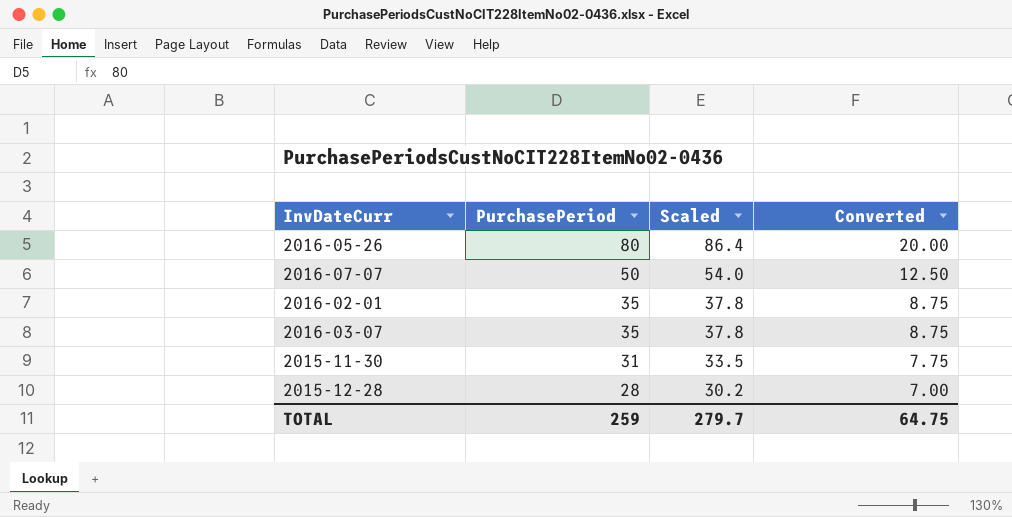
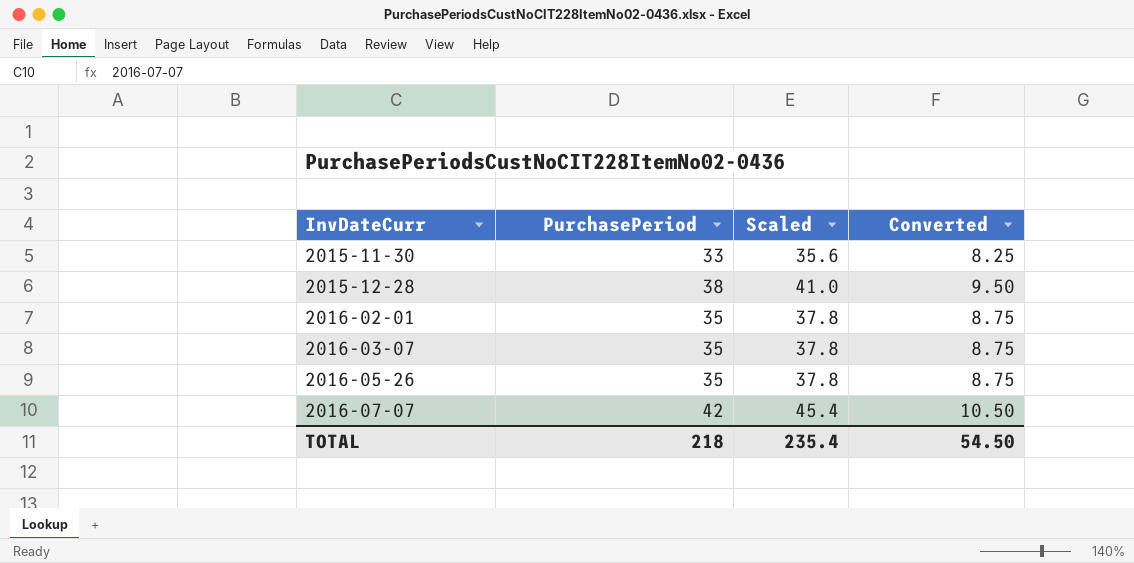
row order: PurchasePeriod descending -> InvDateCurr ascending
2015-11-30 | PurchasePeriod: 31 -> 33
2015-11-30 | Scaled: 33.5 -> 35.6
2015-11-30 | Converted: 7.75 -> 8.25
2015-12-28 | PurchasePeriod: 28 -> 38
2015-12-28 | Scaled: 30.2 -> 41.0
2015-12-28 | Converted: 7.00 -> 9.50
2016-05-26 | PurchasePeriod: 80 -> 35
2016-05-26 | Scaled: 86.4 -> 37.8
2016-05-26 | Converted: 20.00 -> 8.75
2016-07-07 | PurchasePeriod: 50 -> 42
2016-07-07 | Scaled: 54.0 -> 45.4
2016-07-07 | Converted: 12.50 -> 10.50
TOTAL | PurchasePeriod: 259 -> 218
TOTAL | Scaled: 279.7 -> 235.4
TOTAL | Converted: 64.75 -> 54.50

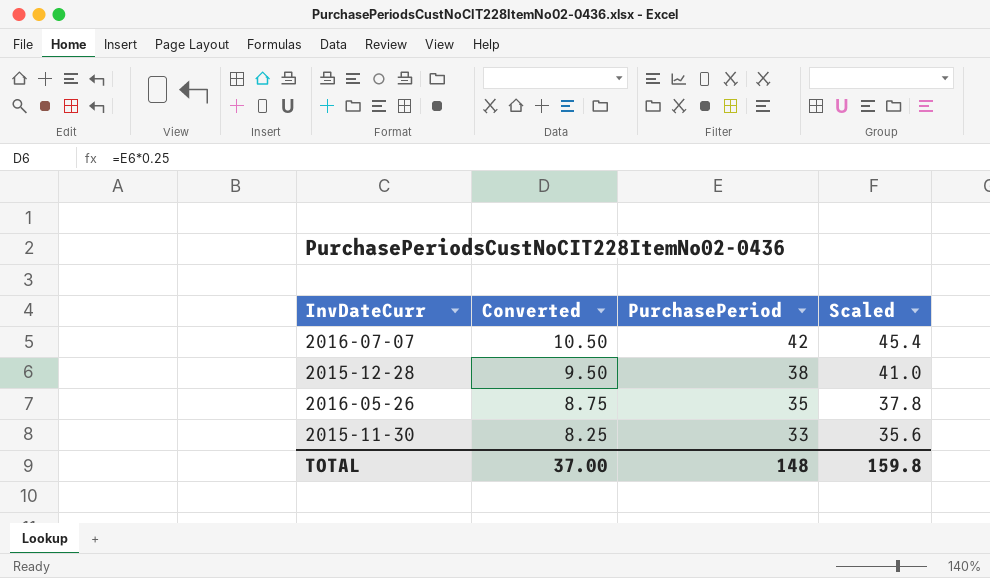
row order: InvDateCurr ascending -> Converted descending
column Converted | position: 4 -> 2
row 2016-02-01: 35 | 37.8 | 8.75 -> none
row 2016-03-07: 35 | 37.8 | 8.75 -> none
TOTAL | Converted: 54.50 -> 37.00
TOTAL | PurchasePeriod: 218 -> 148
TOTAL | Scaled: 235.4 -> 159.8

